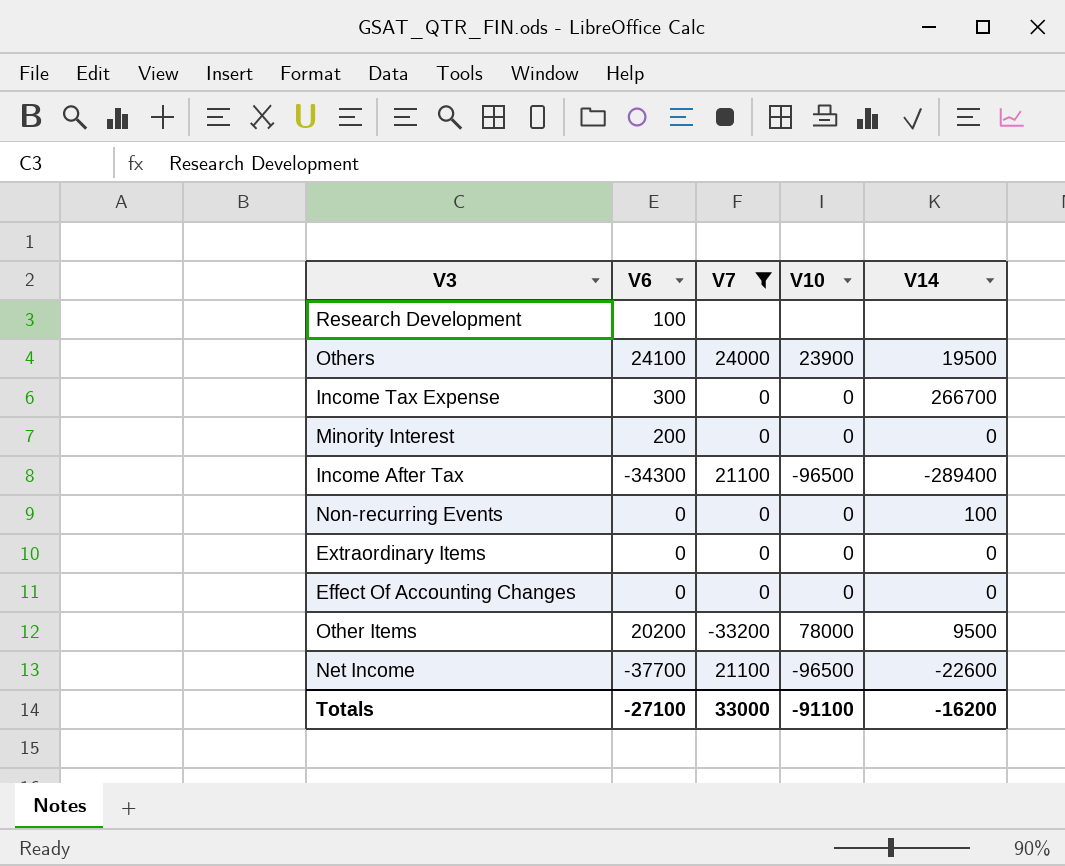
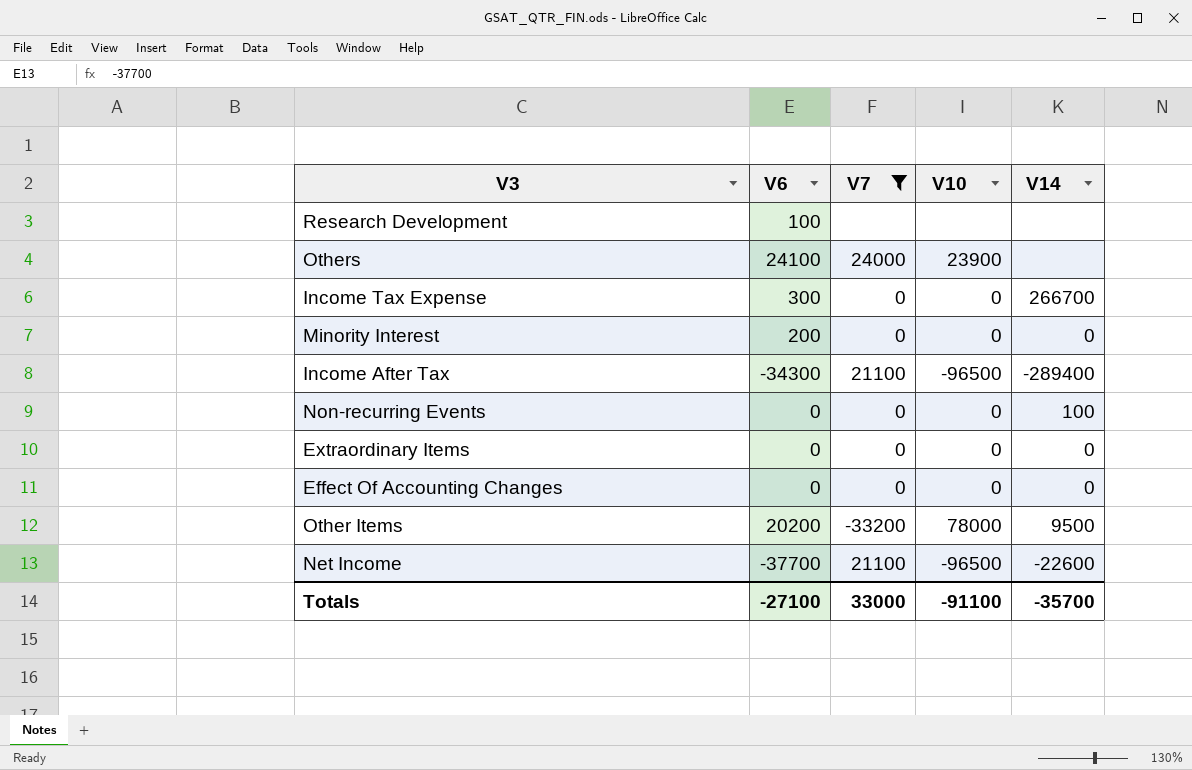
Others | V14: 19500 -> none
Totals | V14: -16200 -> -35700

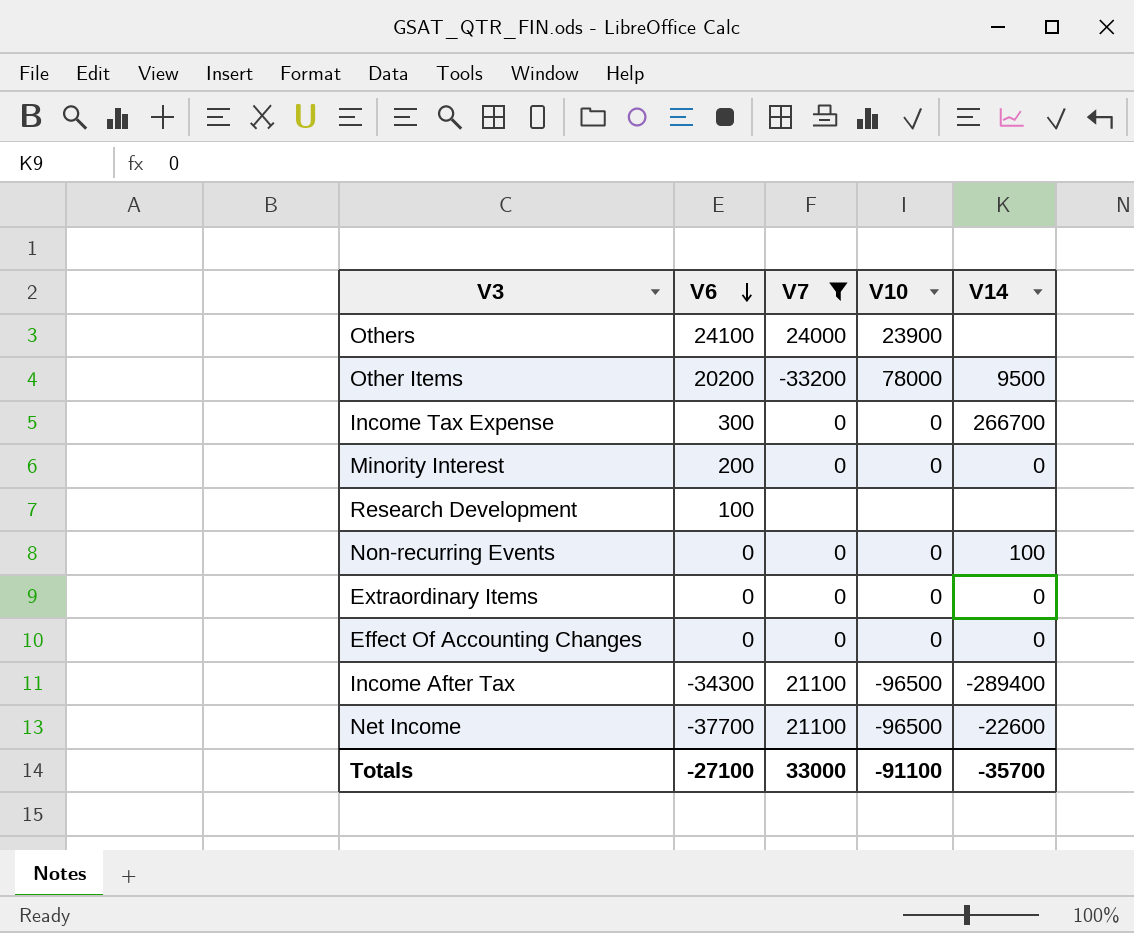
row order: none -> V6 descending

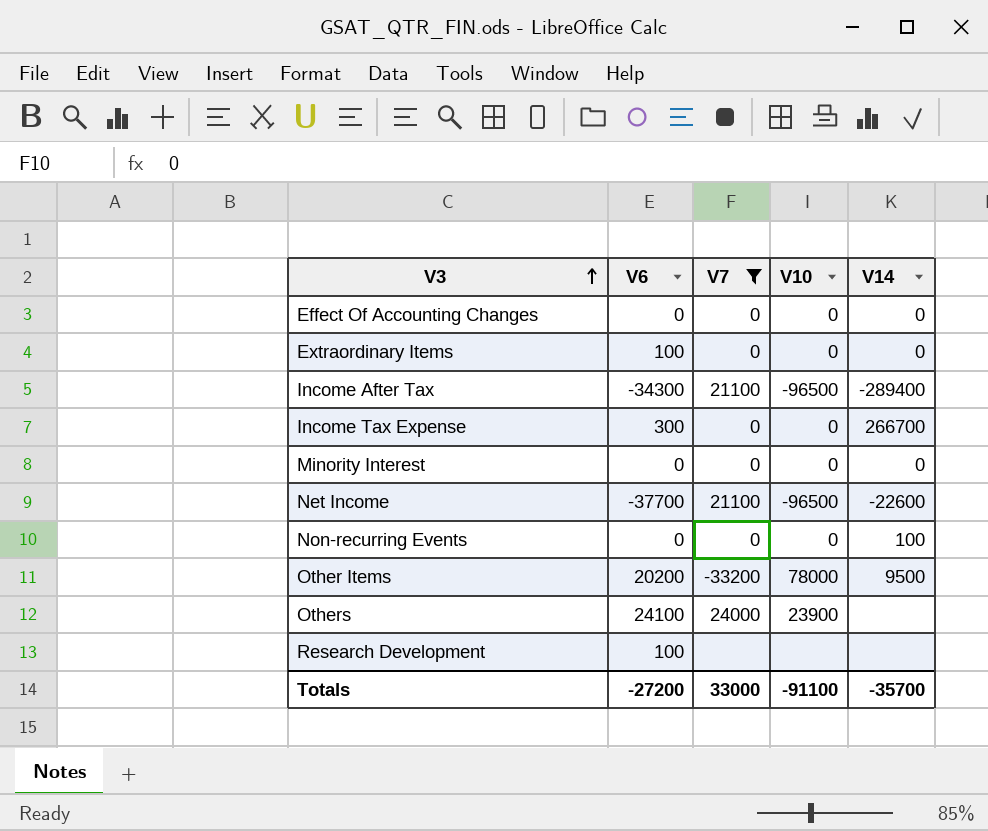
row order: V6 descending -> V3 ascending
Extraordinary Items | V6: 0 -> 100
Minority Interest | V6: 200 -> 0
Totals | V6: -27100 -> -27200

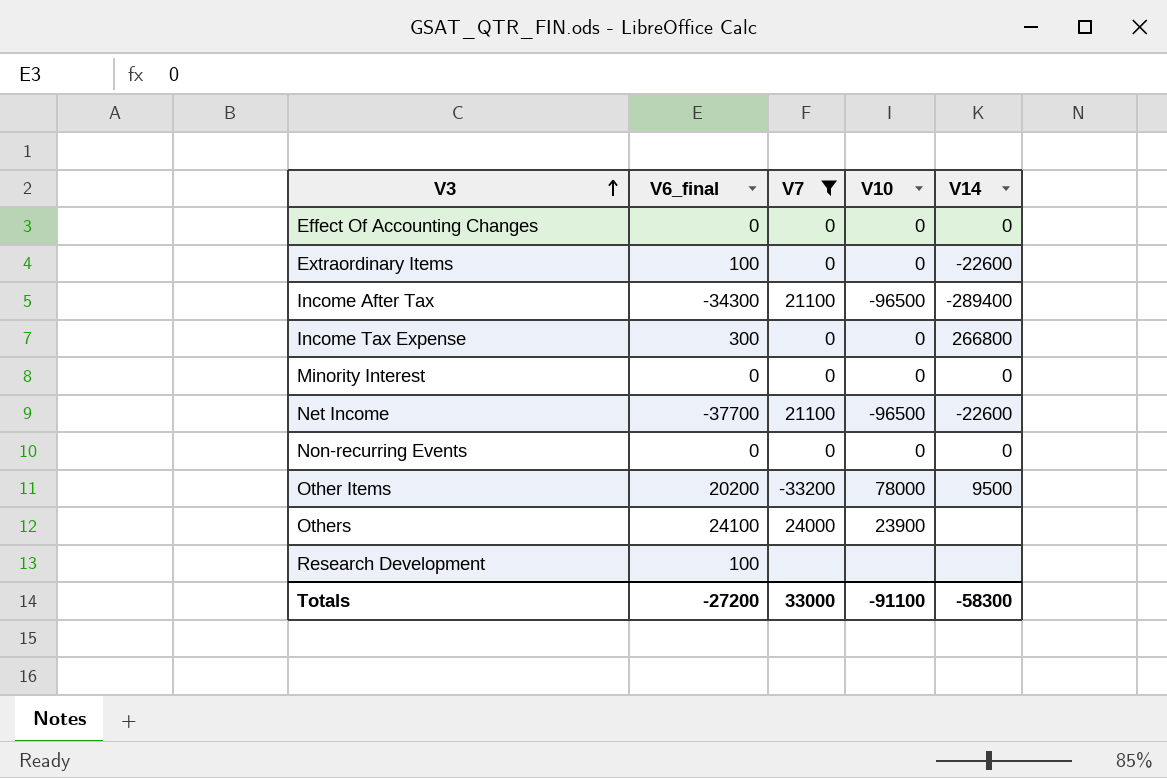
column name: V6 -> V6_final
Extraordinary Items | V14: 0 -> -22600
Income Tax Expense | V14: 266700 -> 266800
Non-recurring Events | V14: 100 -> 0
Totals | V14: -35700 -> -58300

